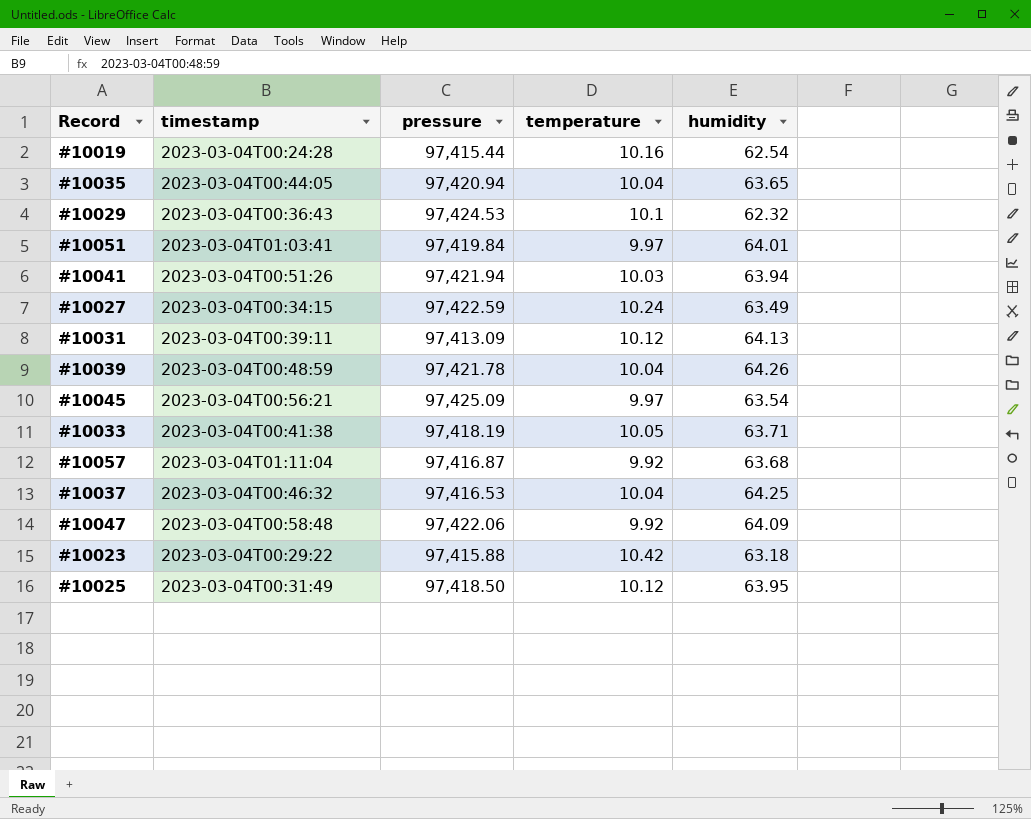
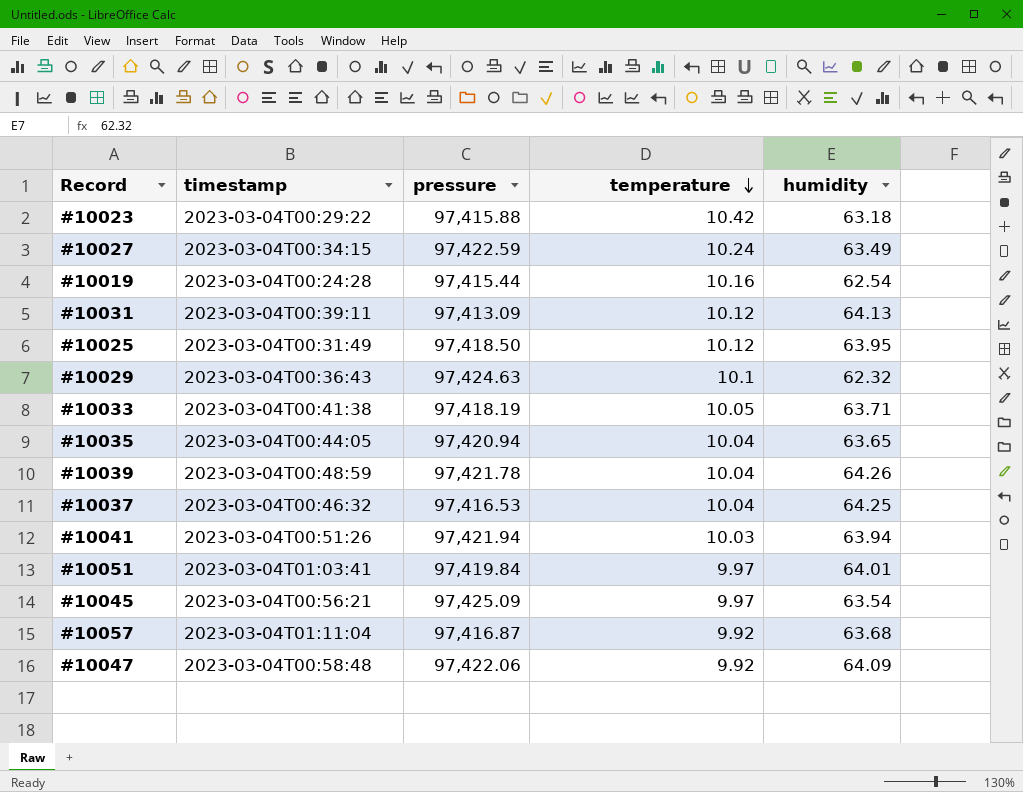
row order: none -> temperature descending
#10029 | pressure: 97,424.53 -> 97,424.63

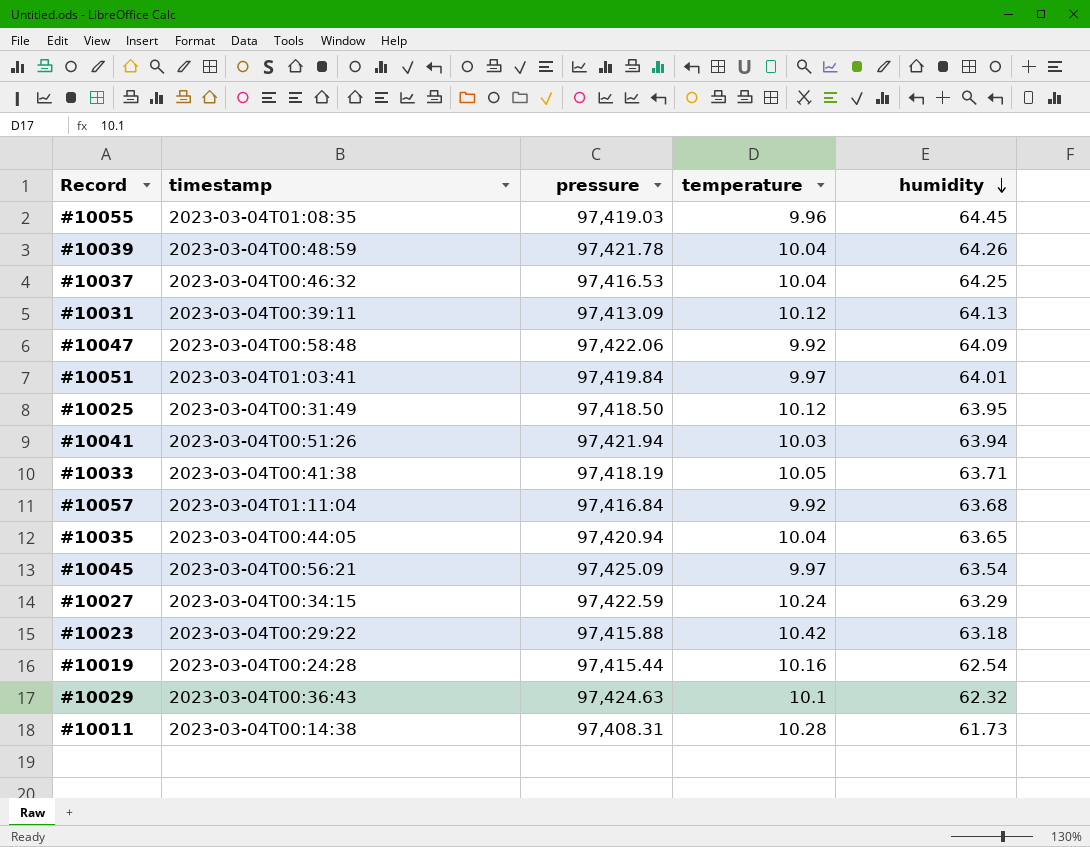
row order: temperature descending -> humidity descending
row #10055: none -> 2023-03-04T01:08:35 | 97,419.03 | 9.96 | 64.45
#10057 | pressure: 97,416.87 -> 97,416.84
#10027 | humidity: 63.49 -> 63.29
row #10011: none -> 2023-03-04T00:14:38 | 97,408.31 | 10.28 | 61.73

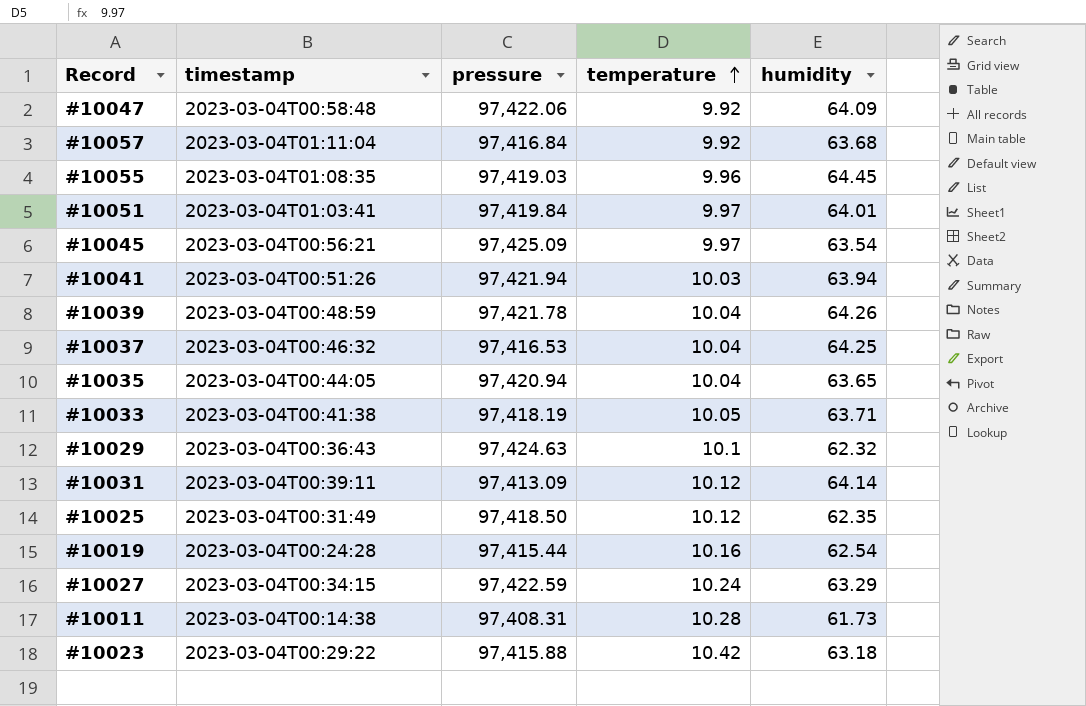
row order: humidity descending -> temperature ascending
#10031 | humidity: 64.13 -> 64.14
#10025 | humidity: 63.95 -> 62.35

